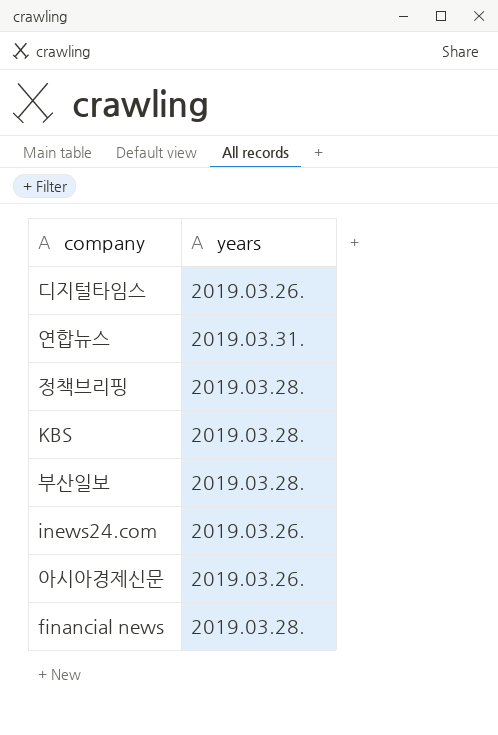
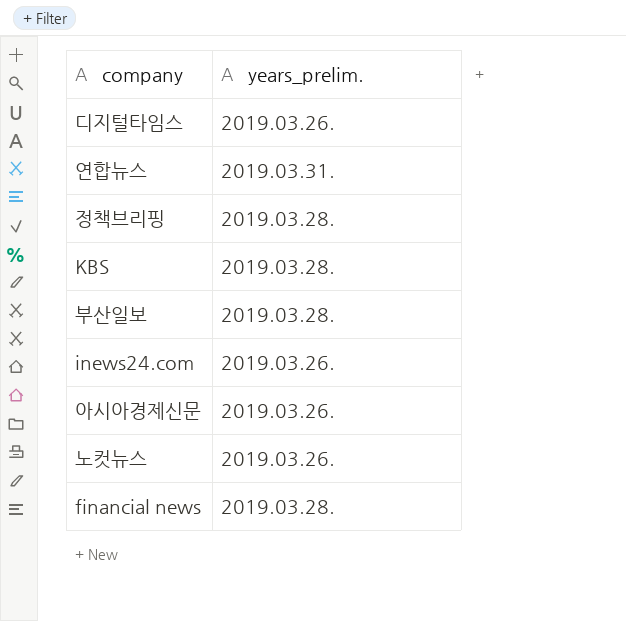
column name: years -> years_prelim.
row 노컷뉴스: none -> 2019.03.26.

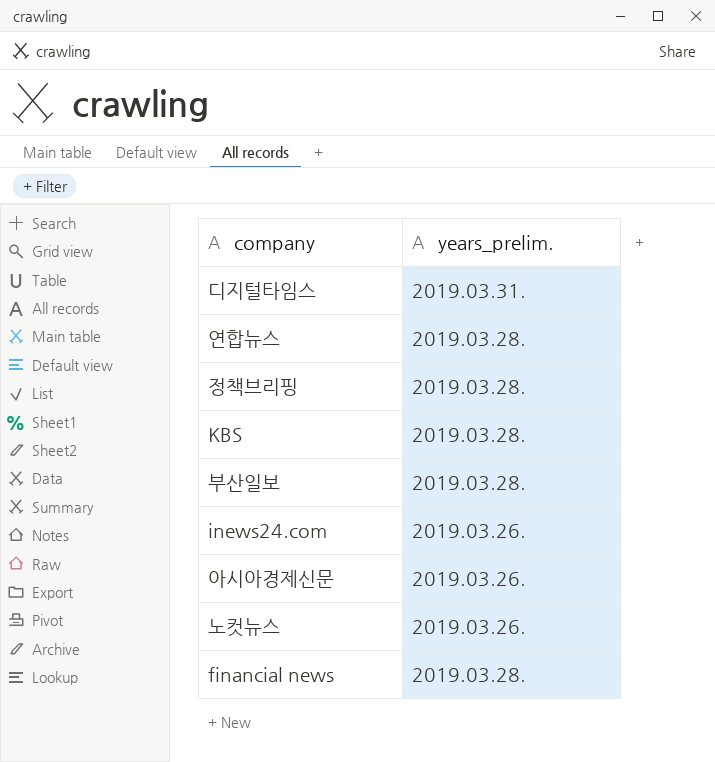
디지털타임스 | years_prelim.: 2019.03.26. -> 2019.03.31.
연합뉴스 | years_prelim.: 2019.03.31. -> 2019.03.28.

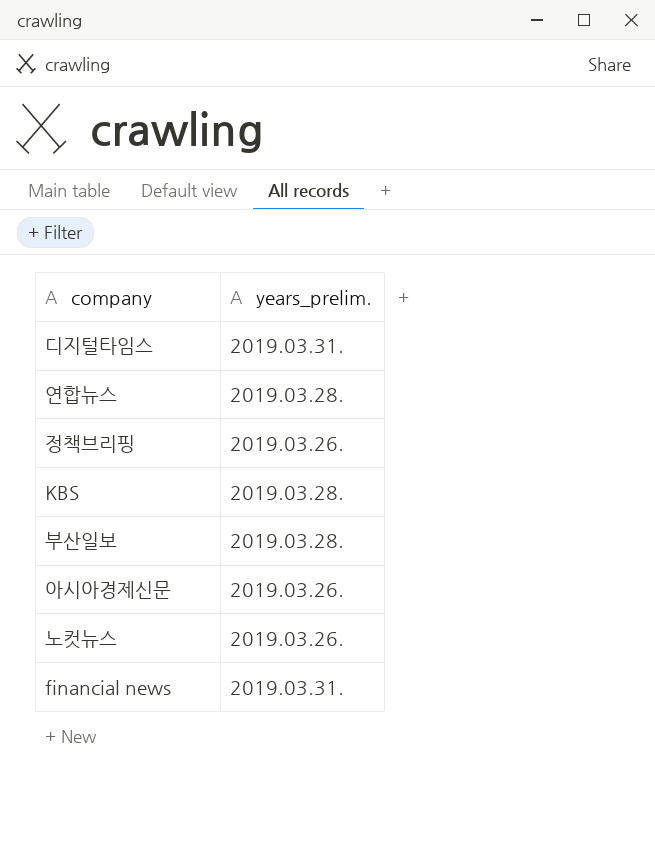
row inews24.com: 2019.03.26. -> none
정책브리핑 | years_prelim.: 2019.03.28. -> 2019.03.26.
financial news | years_prelim.: 2019.03.28. -> 2019.03.31.

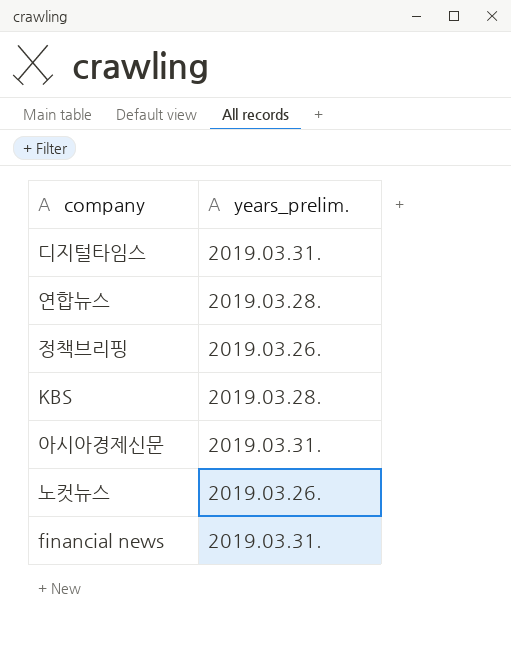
row 부산일보: 2019.03.28. -> none
아시아경제신문 | years_prelim.: 2019.03.26. -> 2019.03.31.

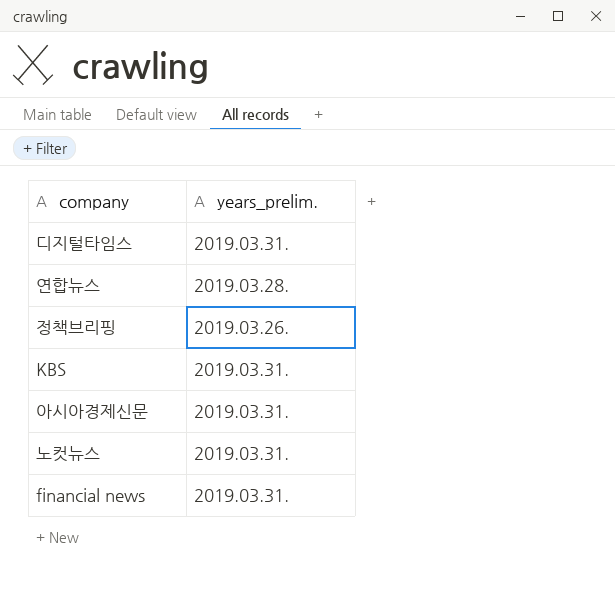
KBS | years_prelim.: 2019.03.28. -> 2019.03.31.
노컷뉴스 | years_prelim.: 2019.03.26. -> 2019.03.31.

